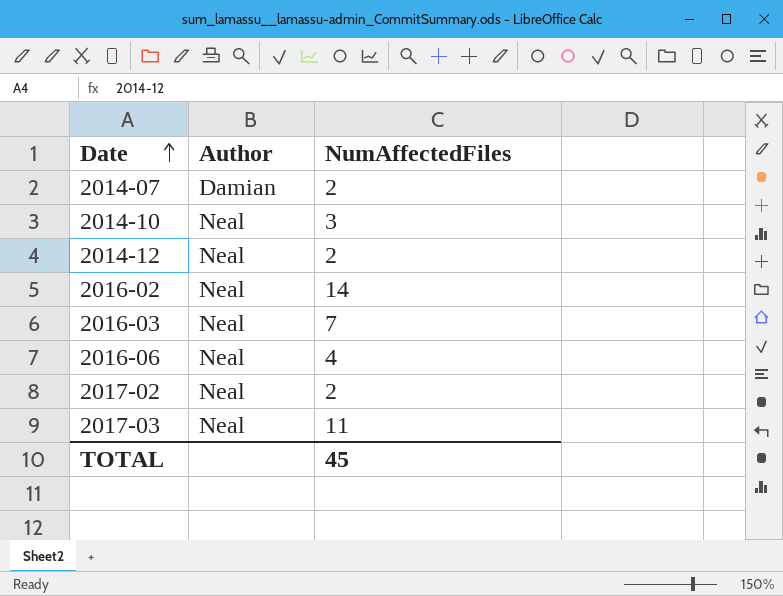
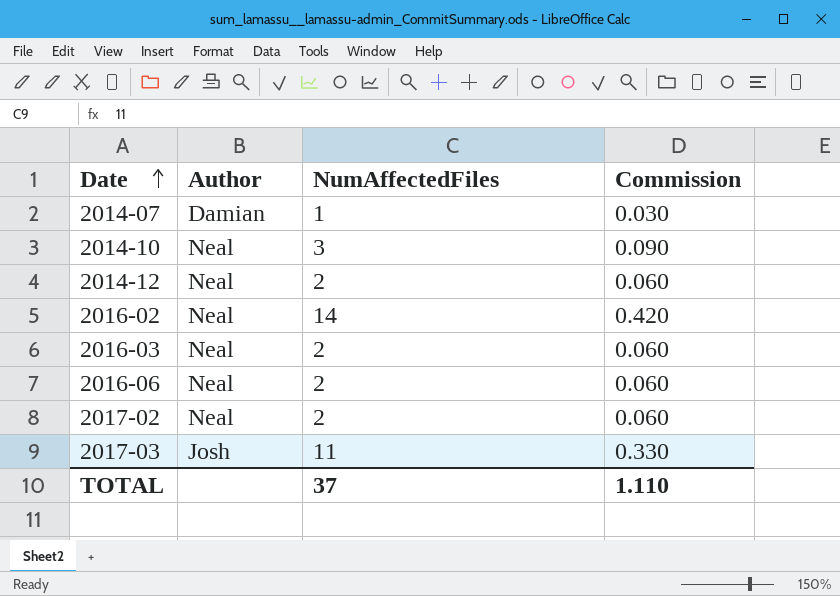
column Commission | formula: none -> [NumAffectedFiles] * 0.03
2014-07 | NumAffectedFiles: 2 -> 1
2016-03 | NumAffectedFiles: 7 -> 2
2016-06 | NumAffectedFiles: 4 -> 2
2017-03 | Author: Neal -> Josh
TOTAL | NumAffectedFiles: 45 -> 37

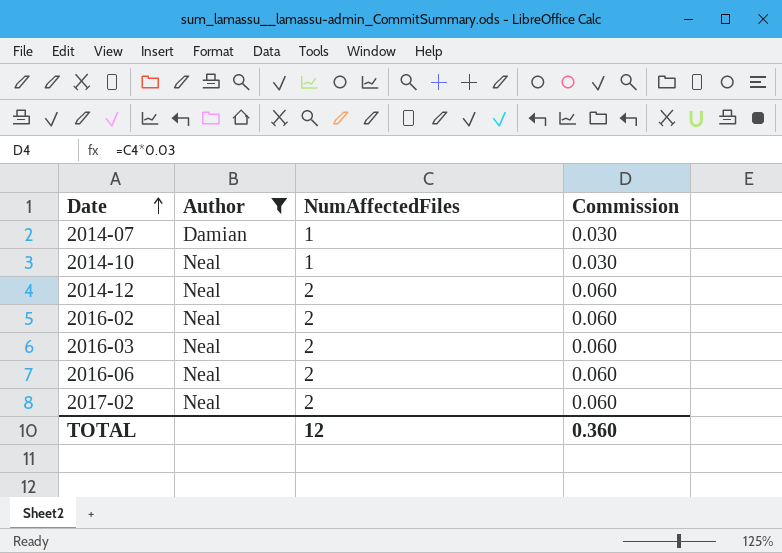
filter: none -> Author != Josh
2014-10 | NumAffectedFiles: 3 -> 1
2014-10 | Commission: 0.090 -> 0.030
2016-02 | NumAffectedFiles: 14 -> 2
2016-02 | Commission: 0.420 -> 0.060
TOTAL | NumAffectedFiles: 37 -> 12
TOTAL | Commission: 1.110 -> 0.360

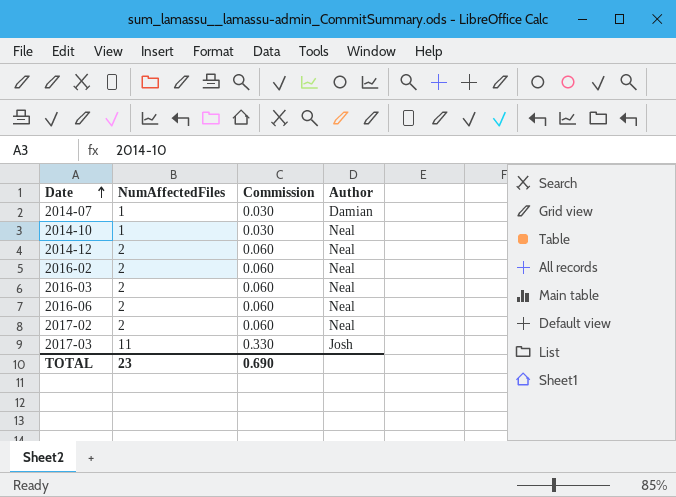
filter: Author != Josh -> none
column Author | position: 2 -> 4
TOTAL | NumAffectedFiles: 12 -> 23
TOTAL | Commission: 0.360 -> 0.690

